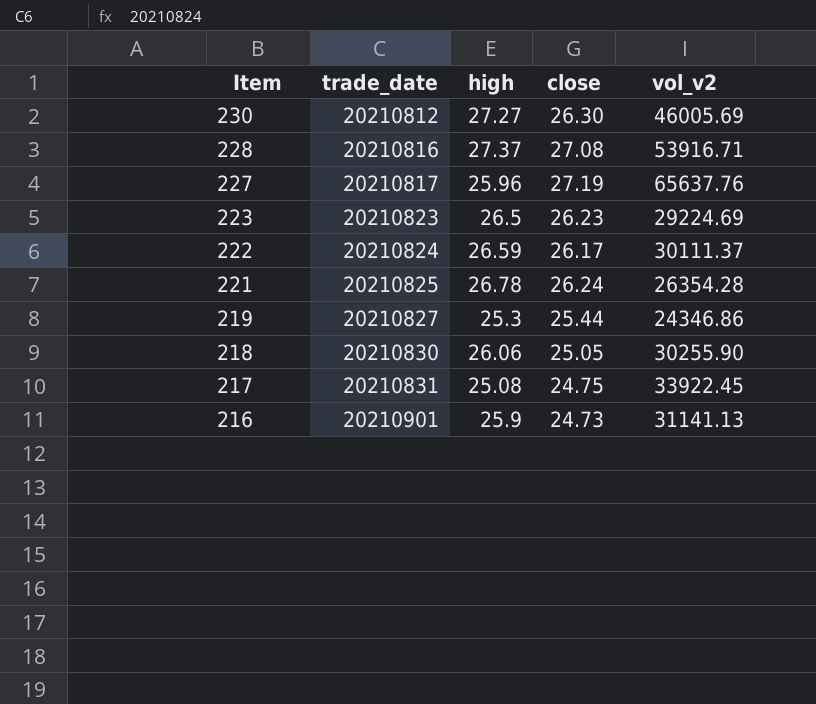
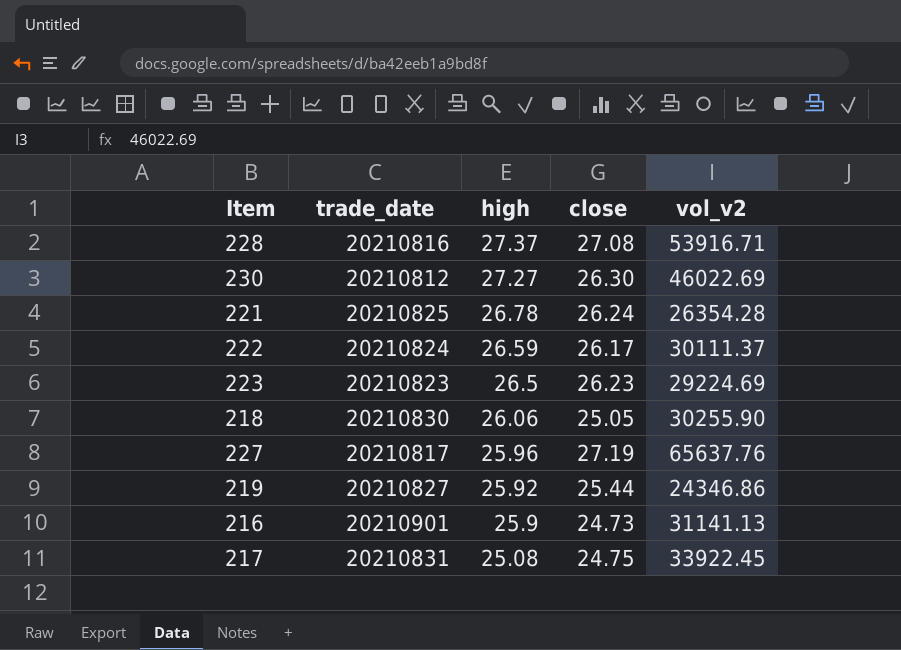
row order: Item descending -> high descending
230 | vol_v2: 46005.69 -> 46022.69
219 | high: 25.3 -> 25.92

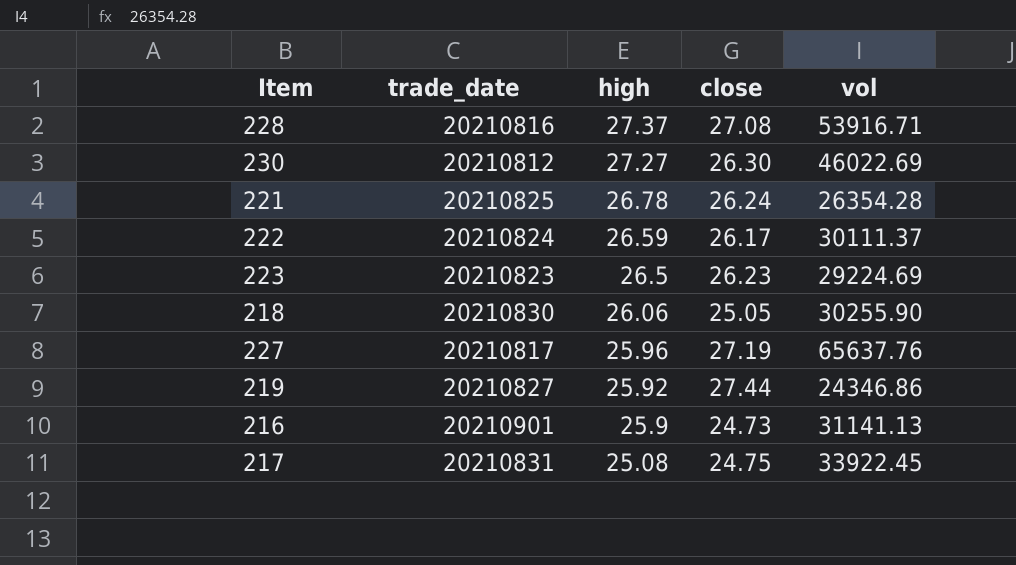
column name: vol_v2 -> vol
219 | close: 25.44 -> 27.44

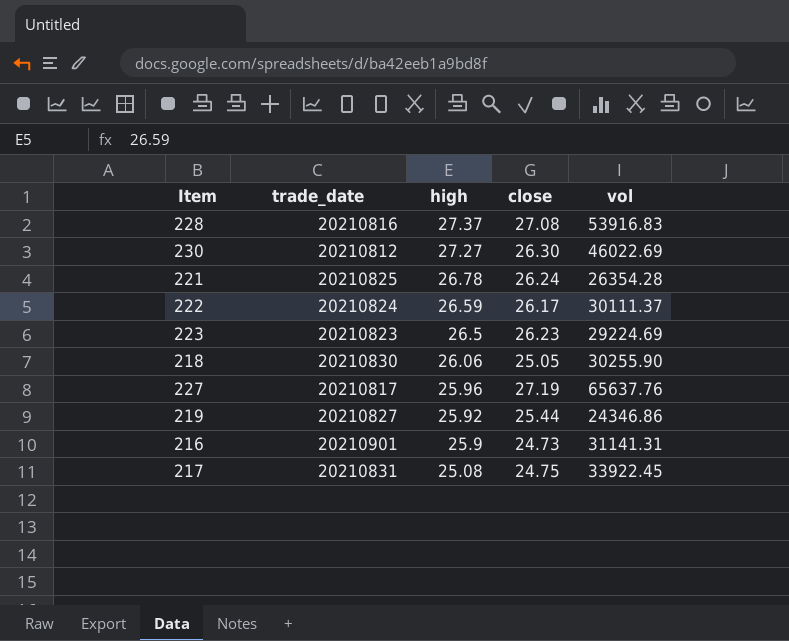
228 | vol: 53916.71 -> 53916.83
219 | close: 27.44 -> 25.44
216 | vol: 31141.13 -> 31141.31

